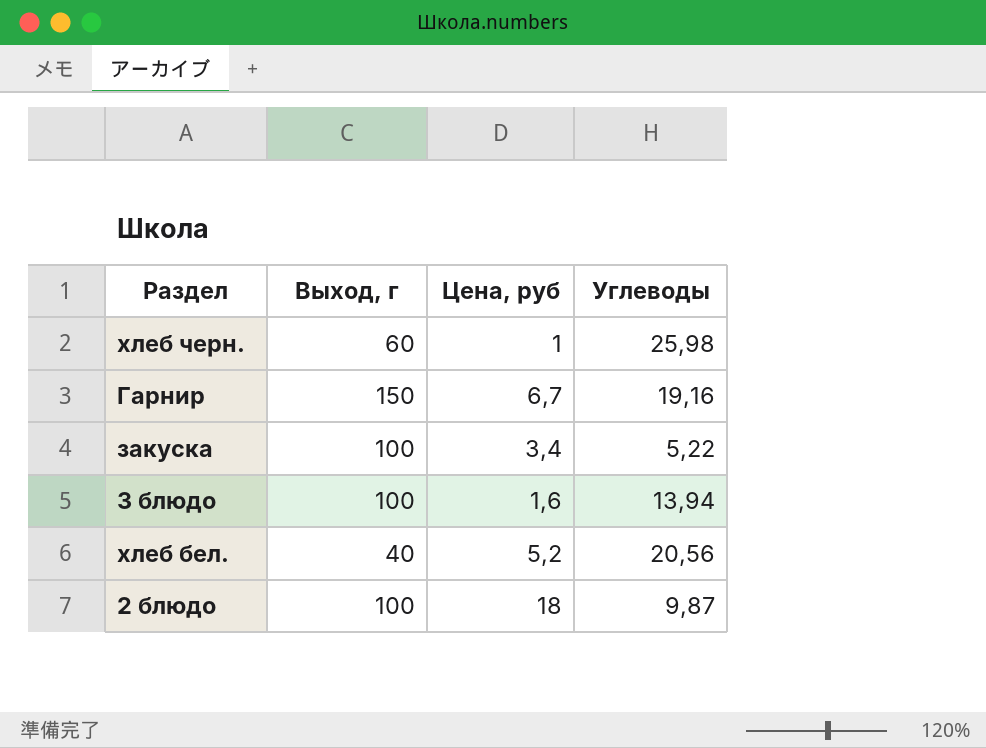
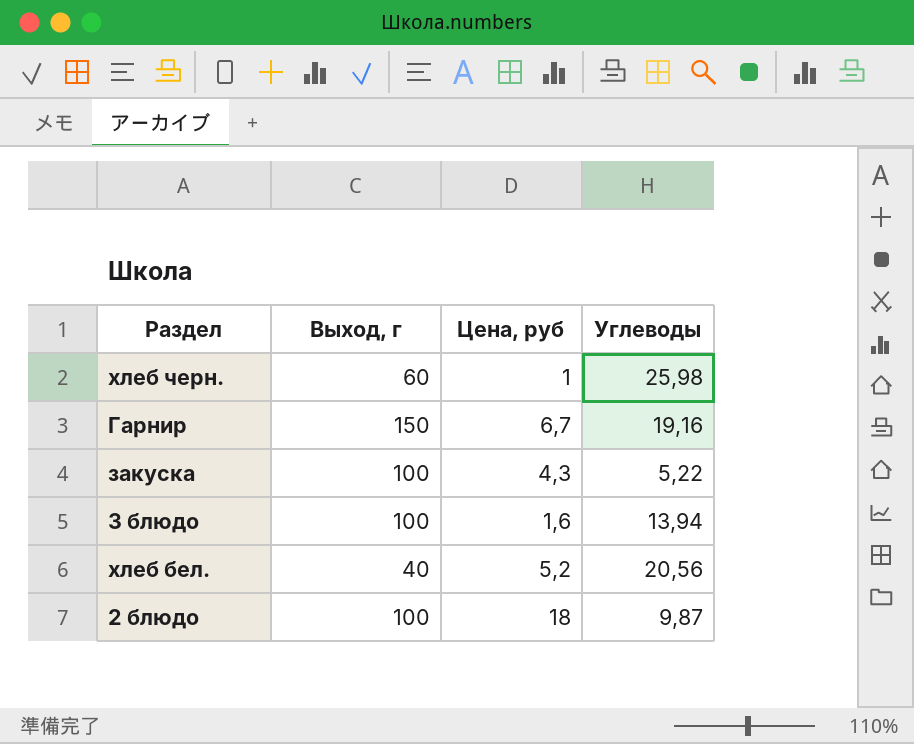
закуска | Цена, руб: 3,4 -> 4,3

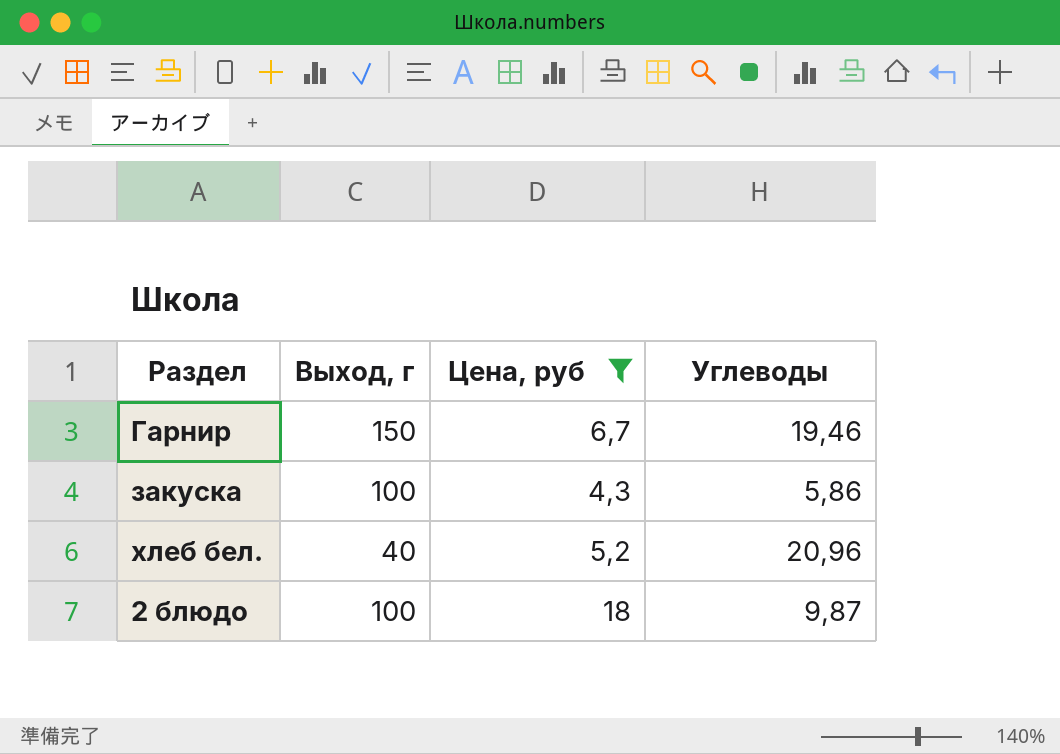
filter: none -> Цена, руб >= 4,3
Гарнир | Углеводы: 19,16 -> 19,46
закуска | Углеводы: 5,22 -> 5,86
хлеб бел. | Углеводы: 20,56 -> 20,96

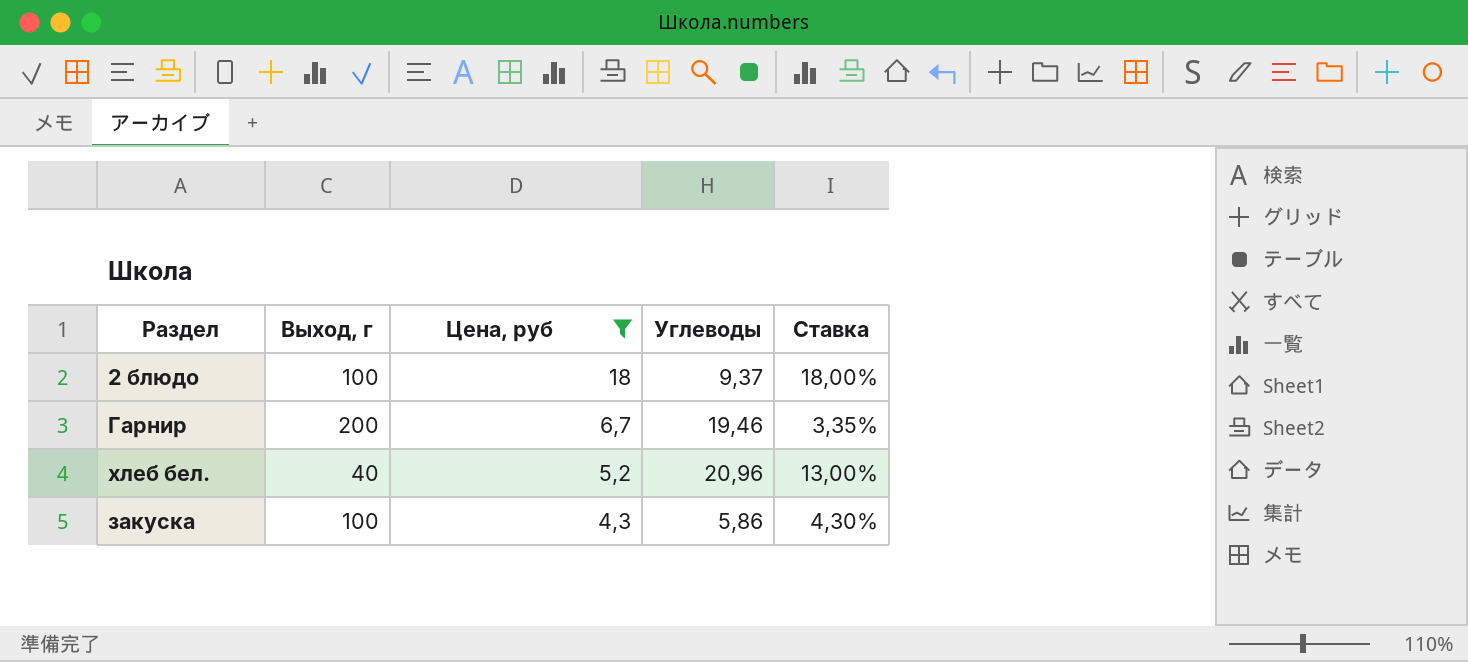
row order: none -> Цена, руб descending
column Ставка | formula: none -> [Цена, руб] / [Выход, г]
2 блюдо | Углеводы: 9,87 -> 9,37
Гарнир | Выход, г: 150 -> 200

